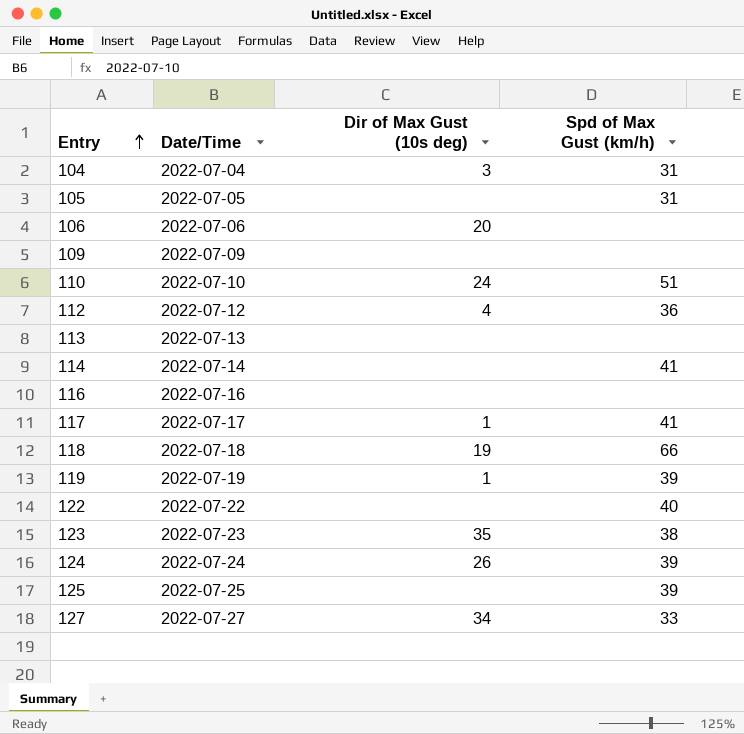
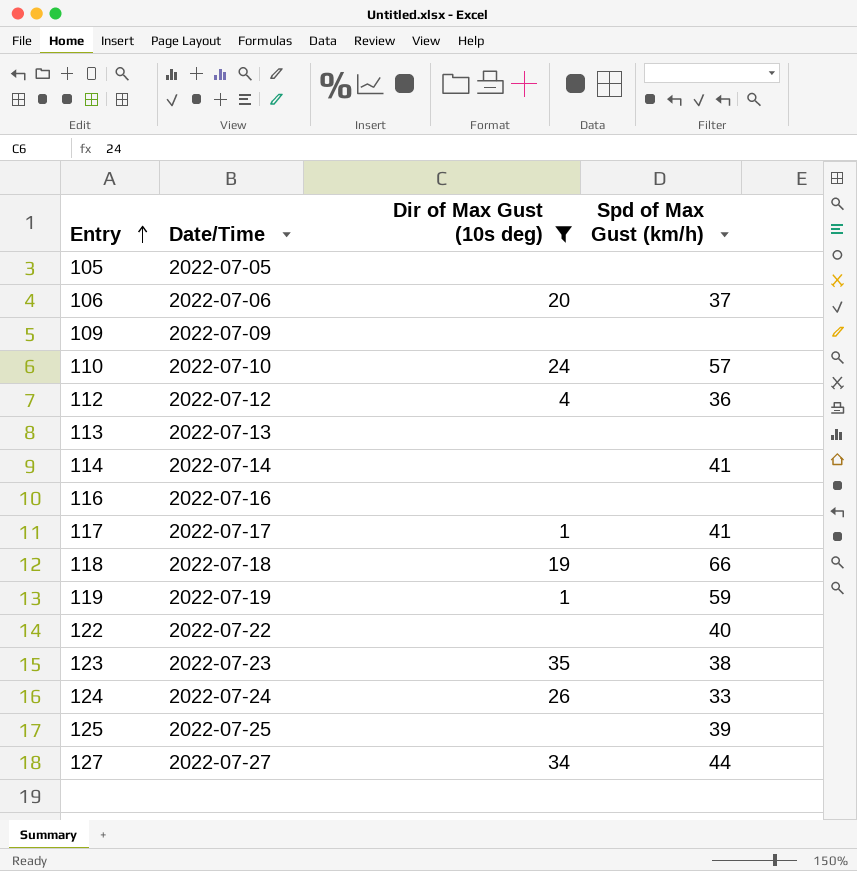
filter: none -> Dir of Max Gust (10s deg) != 3
105 | Spd of Max Gust (km/h): 31 -> none
106 | Spd of Max Gust (km/h): none -> 37
110 | Spd of Max Gust (km/h): 51 -> 57
119 | Spd of Max Gust (km/h): 39 -> 59
124 | Spd of Max Gust (km/h): 39 -> 33
127 | Spd of Max Gust (km/h): 33 -> 44

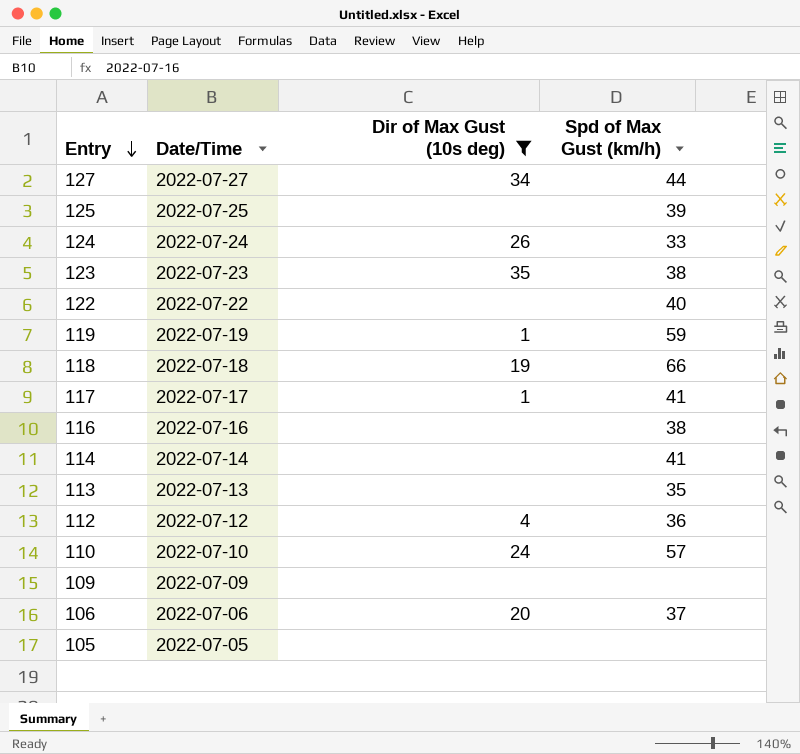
row order: Entry ascending -> Entry descending
116 | Spd of Max Gust (km/h): none -> 38
113 | Spd of Max Gust (km/h): none -> 35

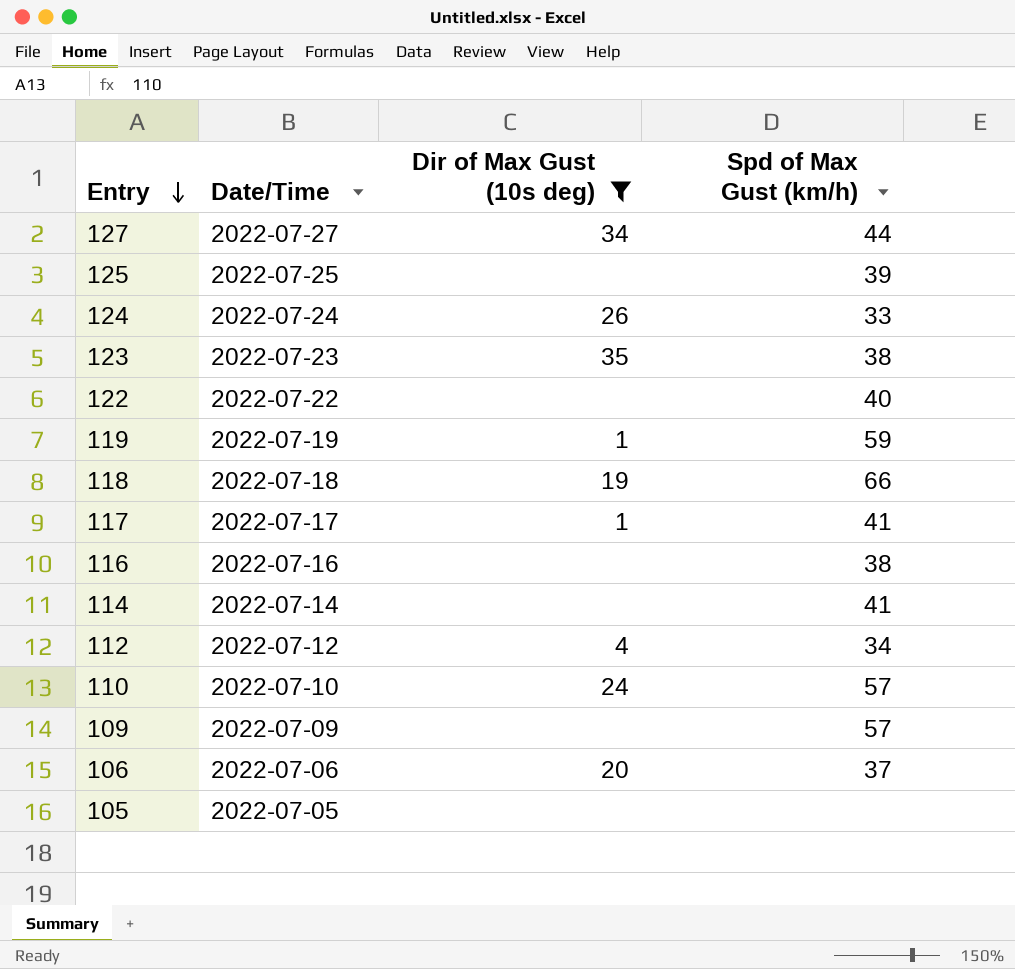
row 113: 2022-07-13 | none | 35 -> none
112 | Spd of Max Gust (km/h): 36 -> 34
109 | Spd of Max Gust (km/h): none -> 57

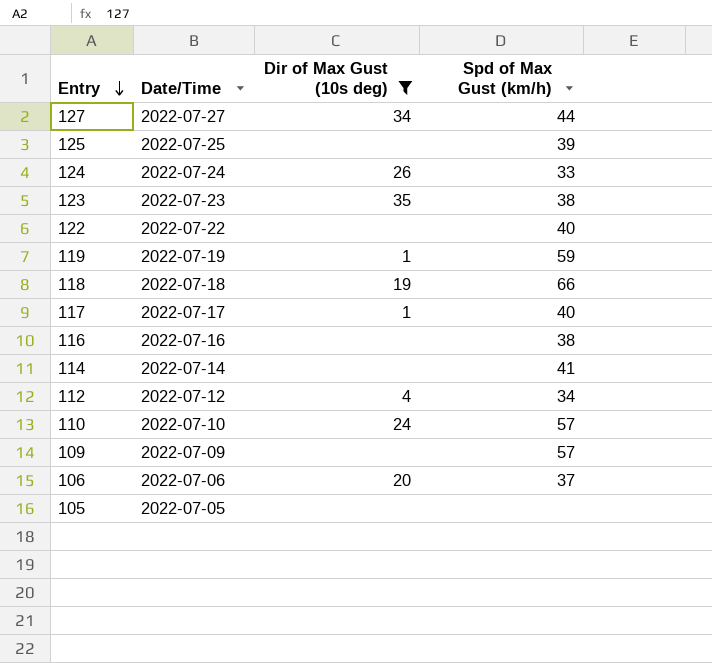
117 | Spd of Max Gust (km/h): 41 -> 40

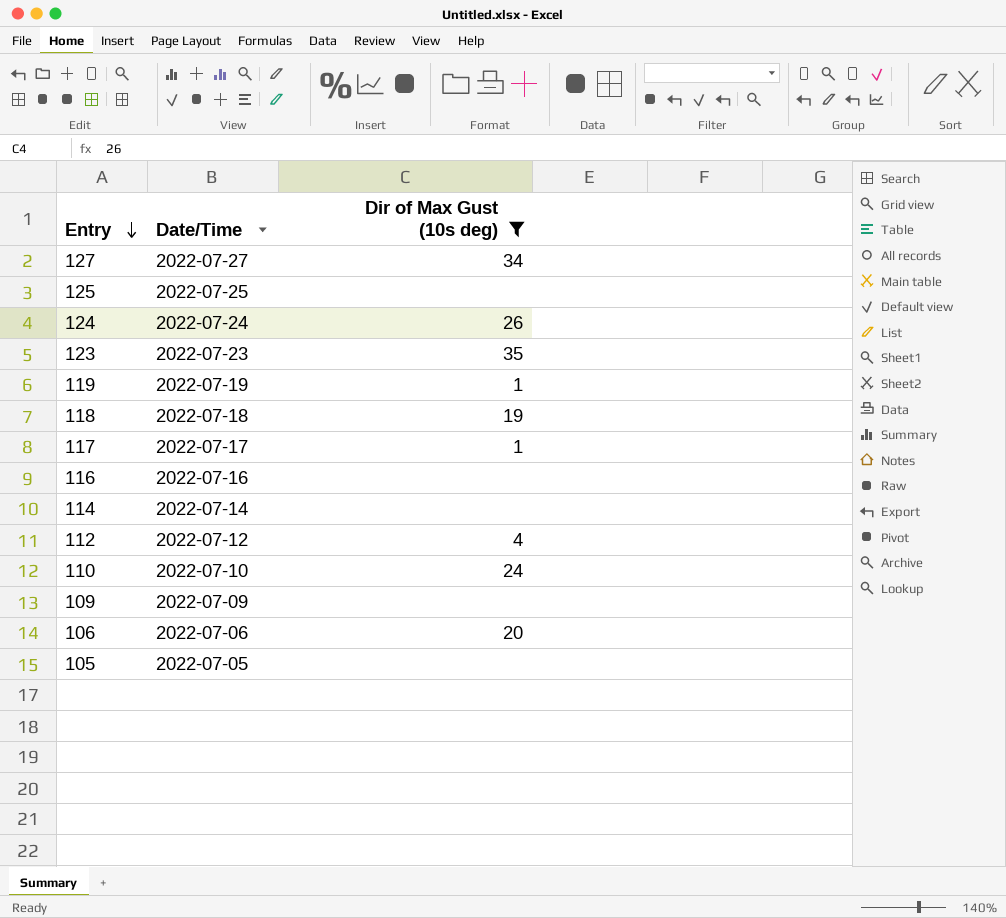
column Spd of Max Gust (km/h) | position: 4 -> none
row 122: 2022-07-22 | none | 40 -> none

